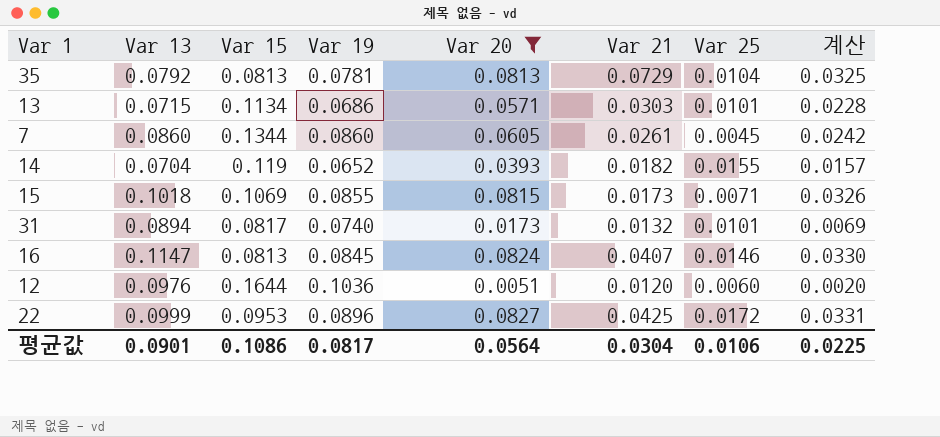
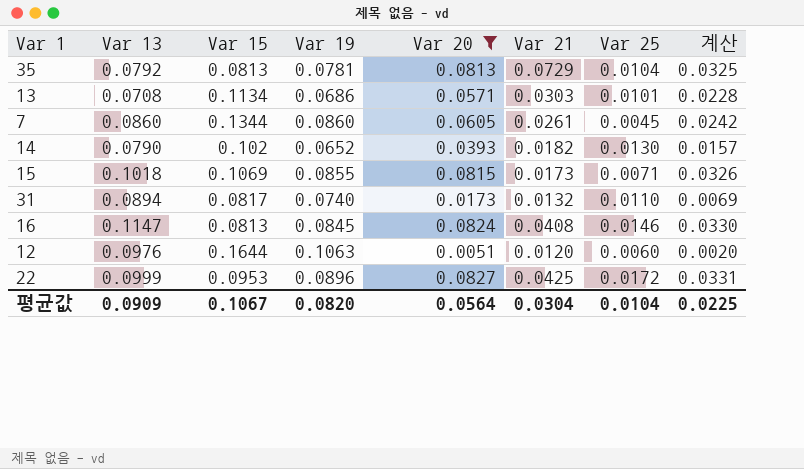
13 | Var 13: 0.0715 -> 0.0708
14 | Var 13: 0.0704 -> 0.0790
14 | Var 15: 0.119 -> 0.102
14 | Var 25: 0.0155 -> 0.0130
31 | Var 25: 0.0101 -> 0.0110
16 | Var 21: 0.0407 -> 0.0408
12 | Var 19: 0.1036 -> 0.1063
평균값 | Var 13: 0.0901 -> 0.0909
평균값 | Var 15: 0.1086 -> 0.1067
평균값 | Var 19: 0.0817 -> 0.0820
평균값 | Var 25: 0.0106 -> 0.0104

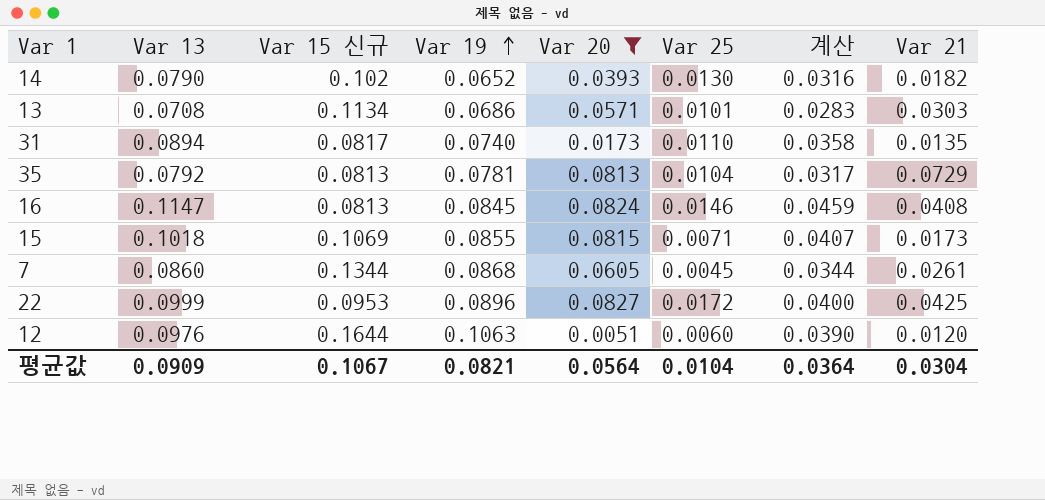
row order: none -> Var 19 ascending
column name: Var 15 -> Var 15 신규
column 계산 | formula: [Var 20] * 0.4 -> [Var 13] * 0.4
column Var 21 | position: 6 -> 8
31 | Var 21: 0.0132 -> 0.0135
7 | Var 19: 0.0860 -> 0.0868
평균값 | Var 19: 0.0820 -> 0.0821
평균값 | 계산: 0.0225 -> 0.0364

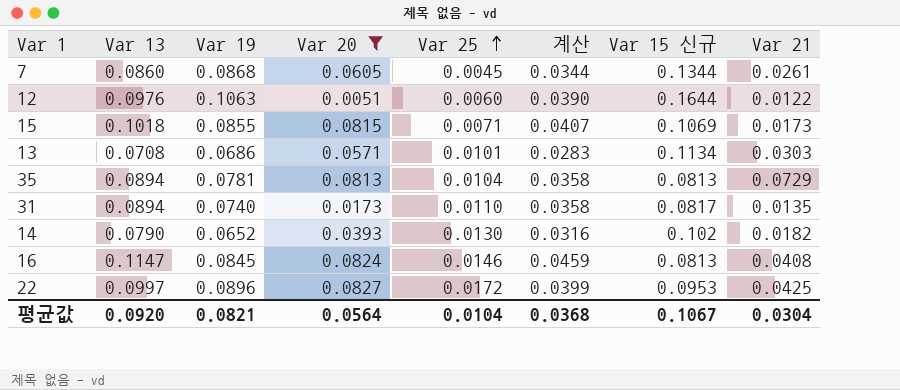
row order: Var 19 ascending -> Var 25 ascending
column Var 15 신규 | position: 3 -> 7
12 | Var 21: 0.0120 -> 0.0122
35 | Var 13: 0.0792 -> 0.0894
35 | 계산: 0.0317 -> 0.0358
22 | Var 13: 0.0999 -> 0.0997
22 | 계산: 0.0400 -> 0.0399
평균값 | Var 13: 0.0909 -> 0.0920
평균값 | 계산: 0.0364 -> 0.0368

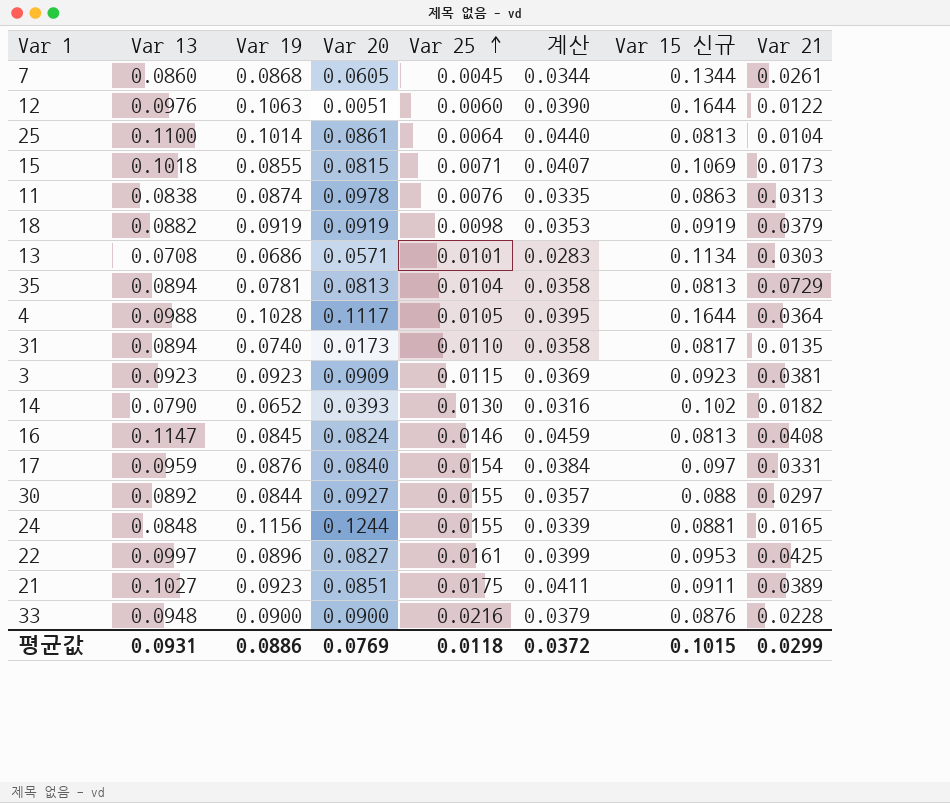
filter: Var 20 <= 0.0827 -> none
22 | Var 25: 0.0172 -> 0.0161
평균값 | Var 13: 0.0920 -> 0.0931
평균값 | Var 19: 0.0821 -> 0.0886
평균값 | Var 20: 0.0564 -> 0.0769
평균값 | Var 25: 0.0104 -> 0.0118
평균값 | 계산: 0.0368 -> 0.0372
평균값 | Var 15 신규: 0.1067 -> 0.1015
평균값 | Var 21: 0.0304 -> 0.0299

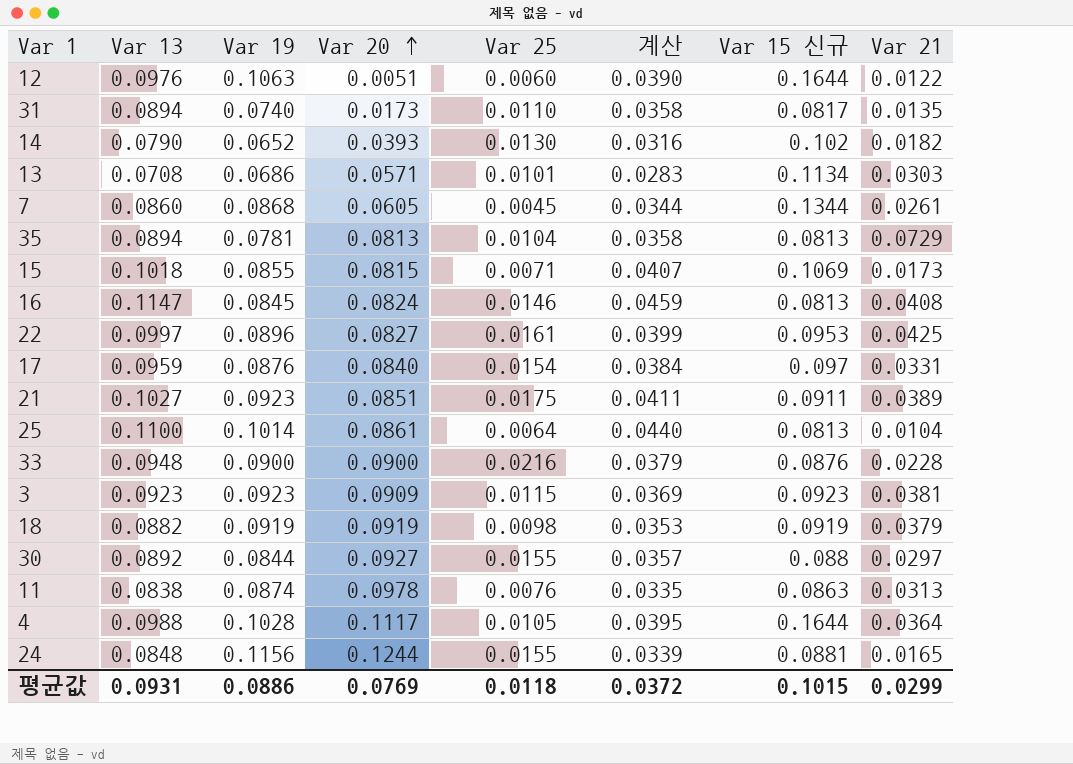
row order: Var 25 ascending -> Var 20 ascending

